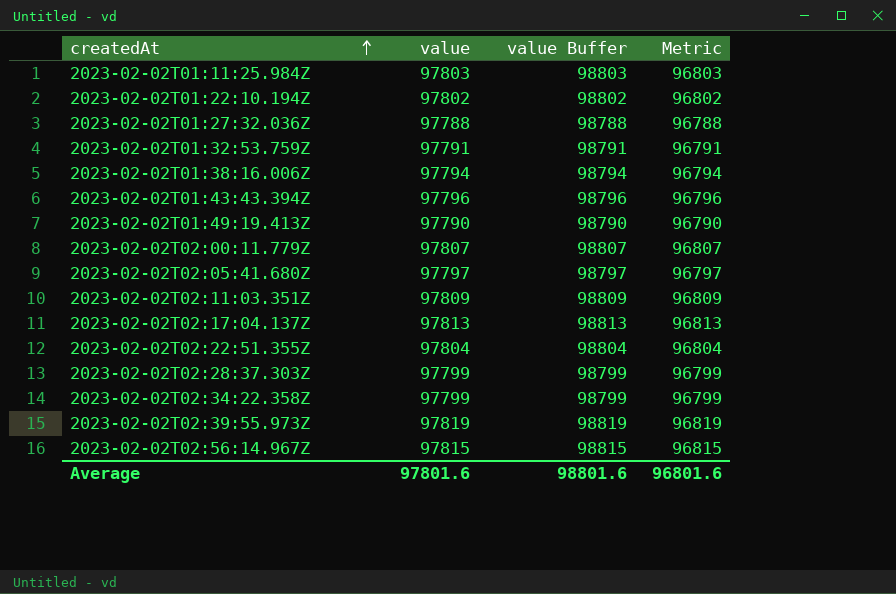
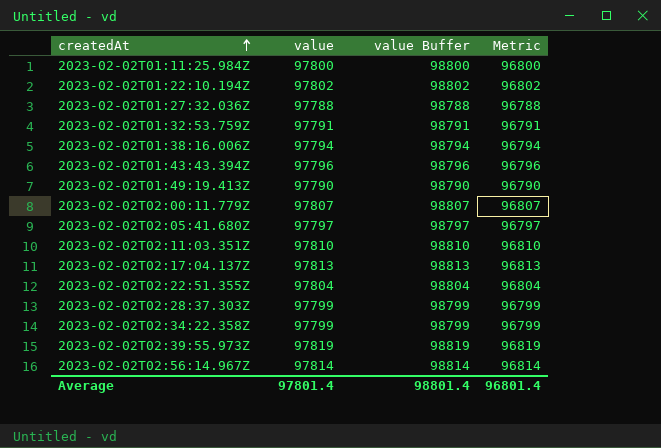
2023-02-02T01:11:25.984Z | value: 97803 -> 97800
2023-02-02T01:11:25.984Z | value Buffer: 98803 -> 98800
2023-02-02T01:11:25.984Z | Metric: 96803 -> 96800
2023-02-02T02:11:03.351Z | value: 97809 -> 97810
2023-02-02T02:11:03.351Z | value Buffer: 98809 -> 98810
2023-02-02T02:11:03.351Z | Metric: 96809 -> 96810
2023-02-02T02:56:14.967Z | value: 97815 -> 97814
2023-02-02T02:56:14.967Z | value Buffer: 98815 -> 98814
2023-02-02T02:56:14.967Z | Metric: 96815 -> 96814
Average | value: 97801.6 -> 97801.4
Average | value Buffer: 98801.6 -> 98801.4
Average | Metric: 96801.6 -> 96801.4

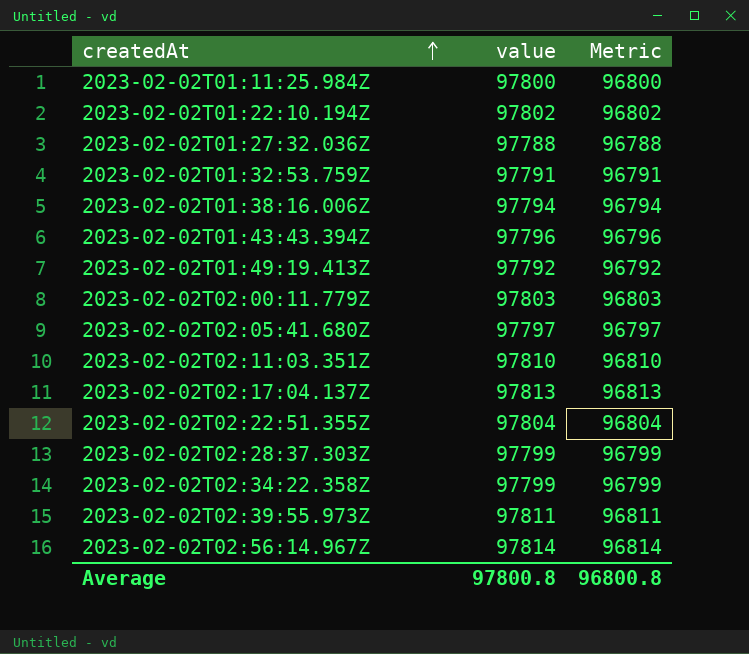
column value Buffer | formula: [value] + 1000 -> none
2023-02-02T01:49:19.413Z | value: 97790 -> 97792
2023-02-02T01:49:19.413Z | Metric: 96790 -> 96792
2023-02-02T02:00:11.779Z | value: 97807 -> 97803
2023-02-02T02:00:11.779Z | Metric: 96807 -> 96803
2023-02-02T02:39:55.973Z | value: 97819 -> 97811
2023-02-02T02:39:55.973Z | Metric: 96819 -> 96811
Average | value: 97801.4 -> 97800.8
Average | Metric: 96801.4 -> 96800.8

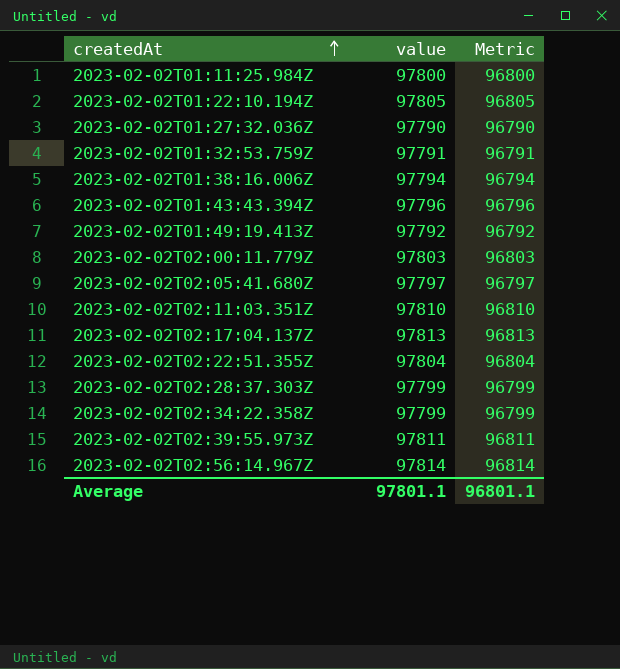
2023-02-02T01:22:10.194Z | value: 97802 -> 97805
2023-02-02T01:22:10.194Z | Metric: 96802 -> 96805
2023-02-02T01:27:32.036Z | value: 97788 -> 97790
2023-02-02T01:27:32.036Z | Metric: 96788 -> 96790
Average | value: 97800.8 -> 97801.1
Average | Metric: 96800.8 -> 96801.1

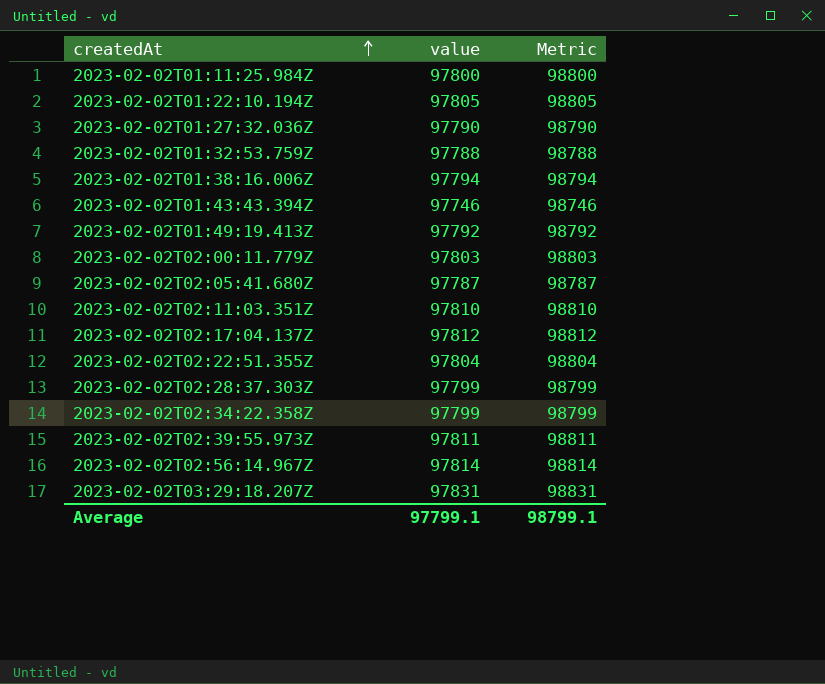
column Metric | formula: [value] - 1000 -> [value] + 1000
2023-02-02T01:32:53.759Z | value: 97791 -> 97788
2023-02-02T01:43:43.394Z | value: 97796 -> 97746
2023-02-02T02:05:41.680Z | value: 97797 -> 97787
2023-02-02T02:17:04.137Z | value: 97813 -> 97812
row 2023-02-02T03:29:18.207Z: none -> 97831 | 98831
Average | value: 97801.1 -> 97799.1
Average | Metric: 96801.1 -> 98799.1

